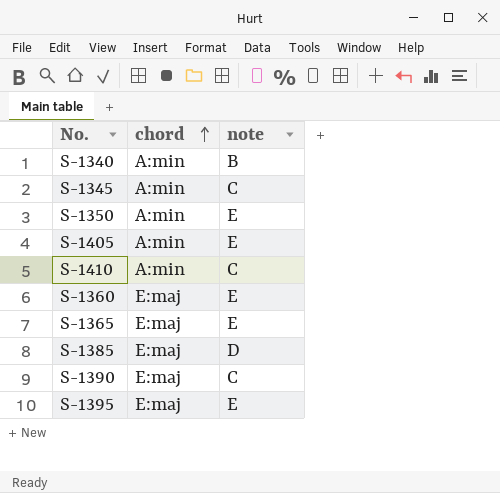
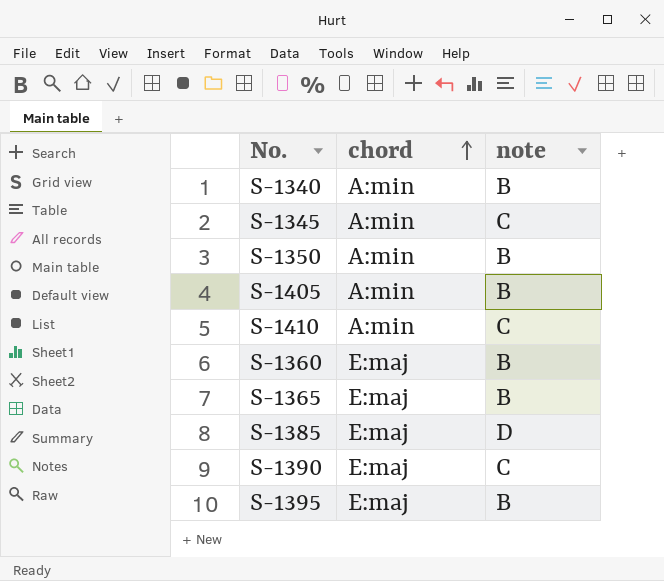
S-1350 | note: E -> B
S-1405 | note: E -> B
S-1360 | note: E -> B
S-1365 | note: E -> B
S-1395 | note: E -> B

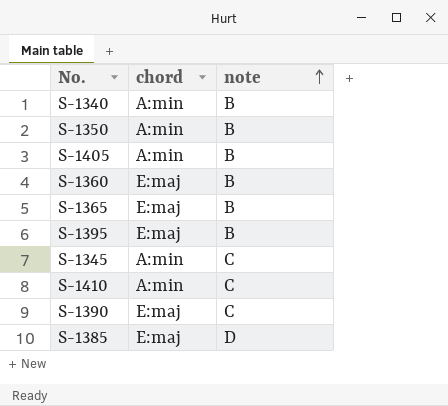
row order: chord ascending -> note ascending

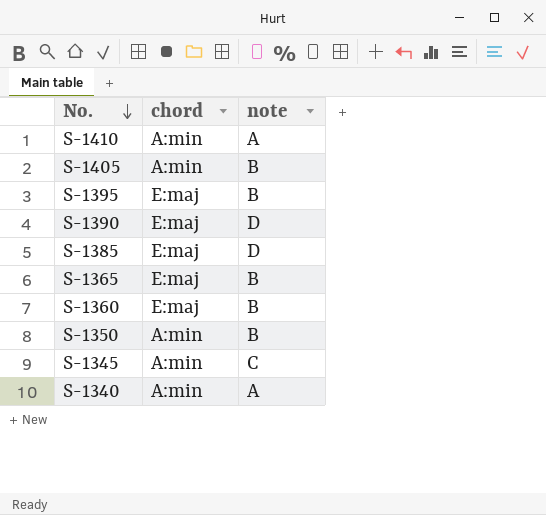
row order: note ascending -> No. descending
S-1410 | note: C -> A
S-1390 | note: C -> D
S-1340 | note: B -> A

